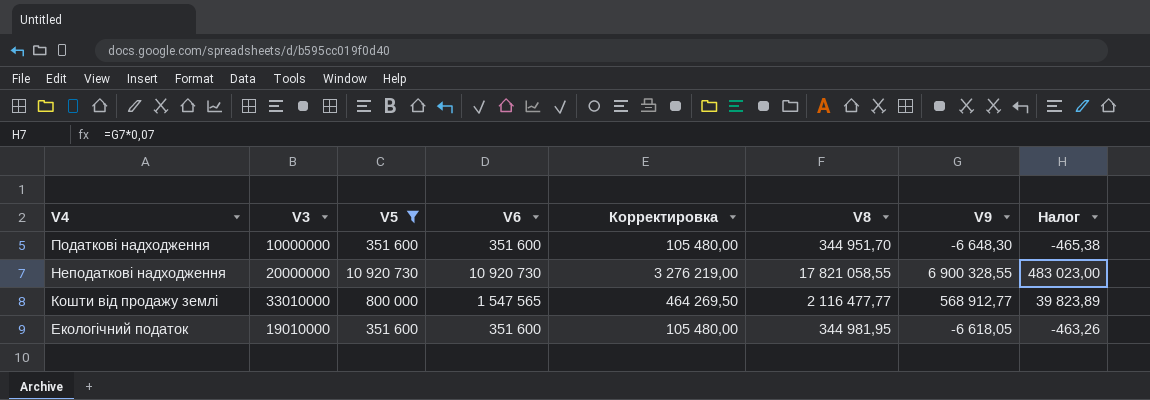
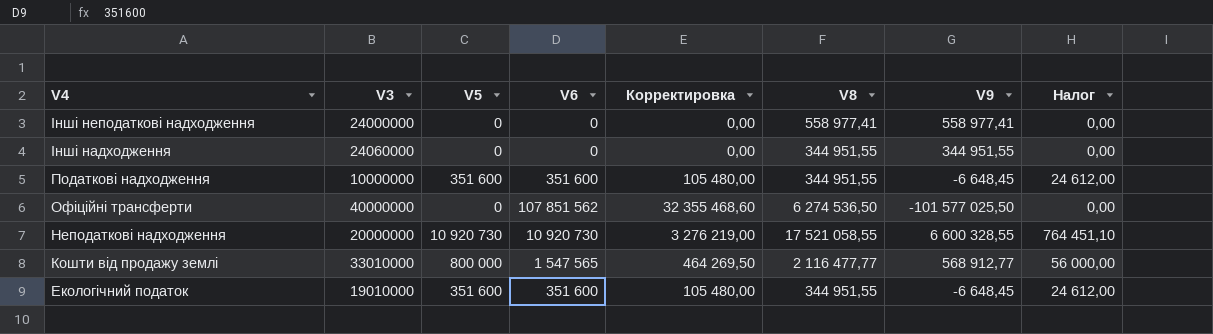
filter: V5 != 0 -> none
column Налог | formula: [V9] * 0,07 -> [V5] * 0,07
Податкові надходження | V8: 344 951,70 -> 344 951,55
Податкові надходження | V9: -6 648,30 -> -6 648,45
Неподаткові надходження | V8: 17 821 058,55 -> 17 521 058,55
Неподаткові надходження | V9: 6 900 328,55 -> 6 600 328,55
Екологічний податок | V8: 344 981,95 -> 344 951,55
Екологічний податок | V9: -6 618,05 -> -6 648,45

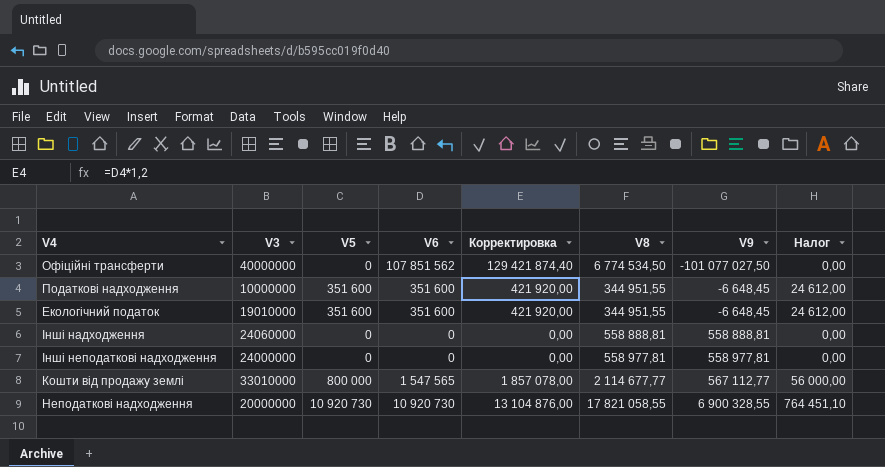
row order: V4 descending -> V9 ascending
column Корректировка | formula: [V6] * 0,3 -> [V6] * 1,2
Офіційні трансферти | V8: 6 274 536,50 -> 6 774 534,50
Офіційні трансферти | V9: -101 577 025,50 -> -101 077 027,50
Інші надходження | V8: 344 951,55 -> 558 888,81
Інші надходження | V9: 344 951,55 -> 558 888,81
Інші неподаткові надходження | V8: 558 977,41 -> 558 977,81
Інші неподаткові надходження | V9: 558 977,41 -> 558 977,81
Кошти від продажу землі | V8: 2 116 477,77 -> 2 114 677,77
Кошти від продажу землі | V9: 568 912,77 -> 567 112,77
Неподаткові надходження | V8: 17 521 058,55 -> 17 821 058,55
Неподаткові надходження | V9: 6 600 328,55 -> 6 900 328,55

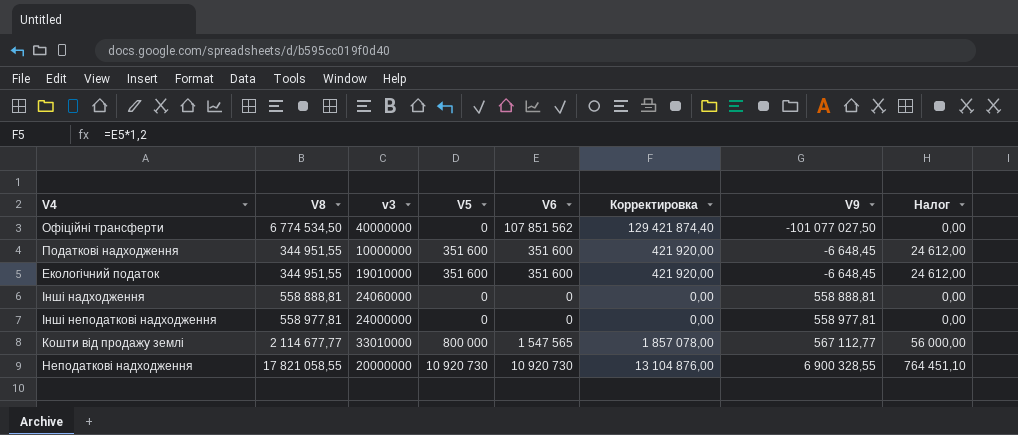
column V8 | position: 6 -> 2
column name: V3 -> v3

